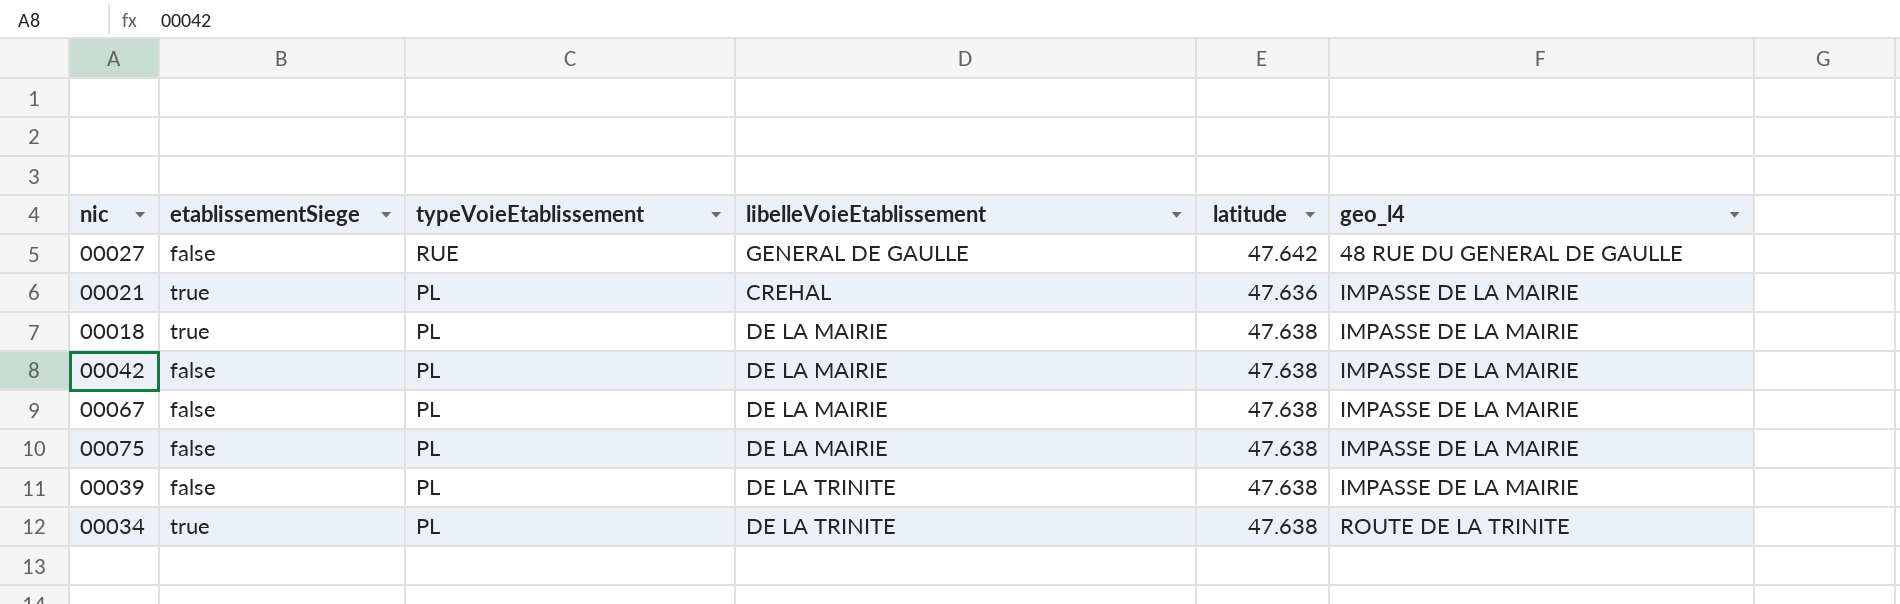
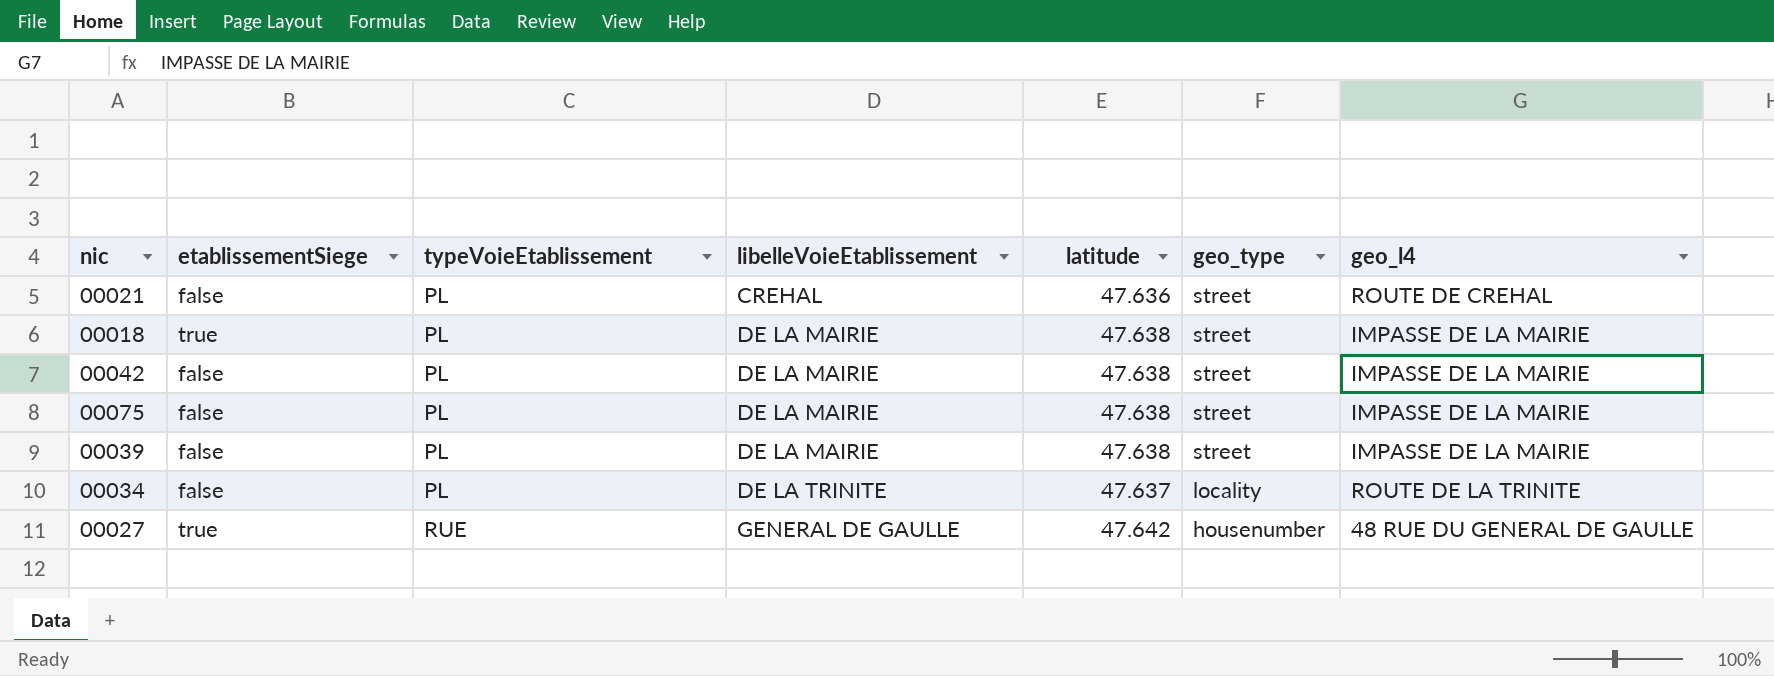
row order: typeVoieEtablissement descending -> typeVoieEtablissement ascending
column geo_type | position: none -> 6
row 00067: false | PL | DE LA MAIRIE | 47.638 | IMPASSE DE LA MAIRIE -> none
00021 | etablissementSiege: true -> false
00021 | geo_l4: IMPASSE DE LA MAIRIE -> ROUTE DE CREHAL
00039 | libelleVoieEtablissement: DE LA TRINITE -> DE LA MAIRIE
00034 | etablissementSiege: true -> false
00034 | latitude: 47.638 -> 47.637
00027 | etablissementSiege: false -> true

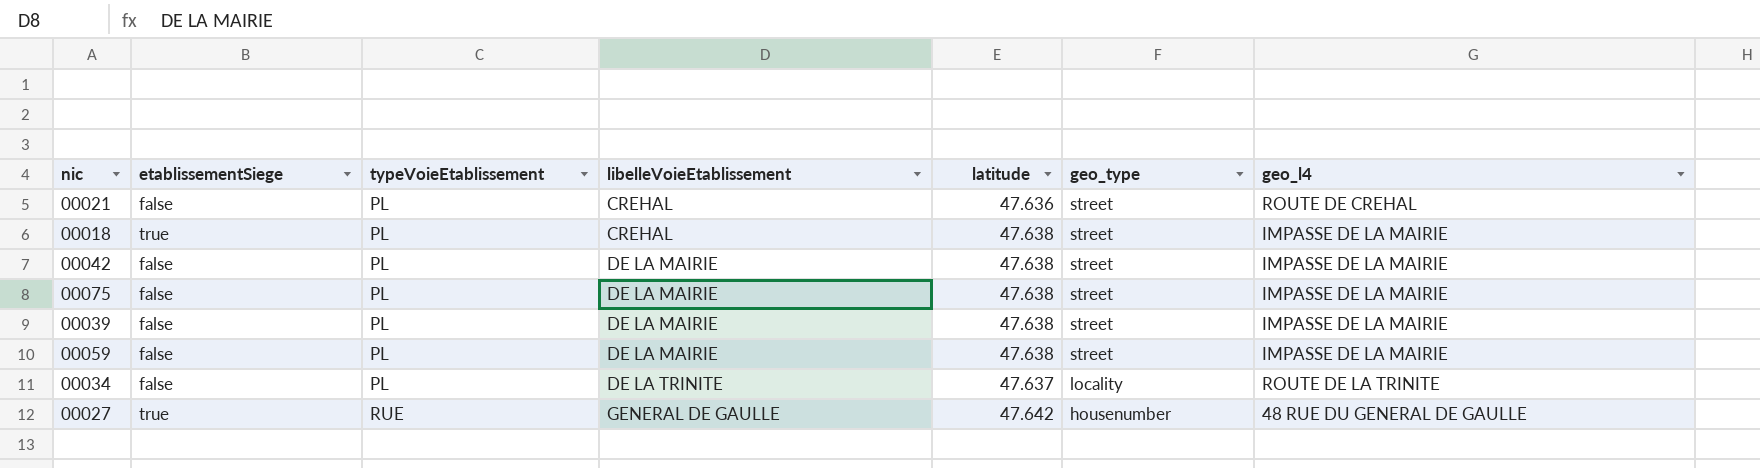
00018 | libelleVoieEtablissement: DE LA MAIRIE -> CREHAL
row 00059: none -> false | PL | DE LA MAIRIE | 47.638 | street | IMPASSE DE LA MAIRIE

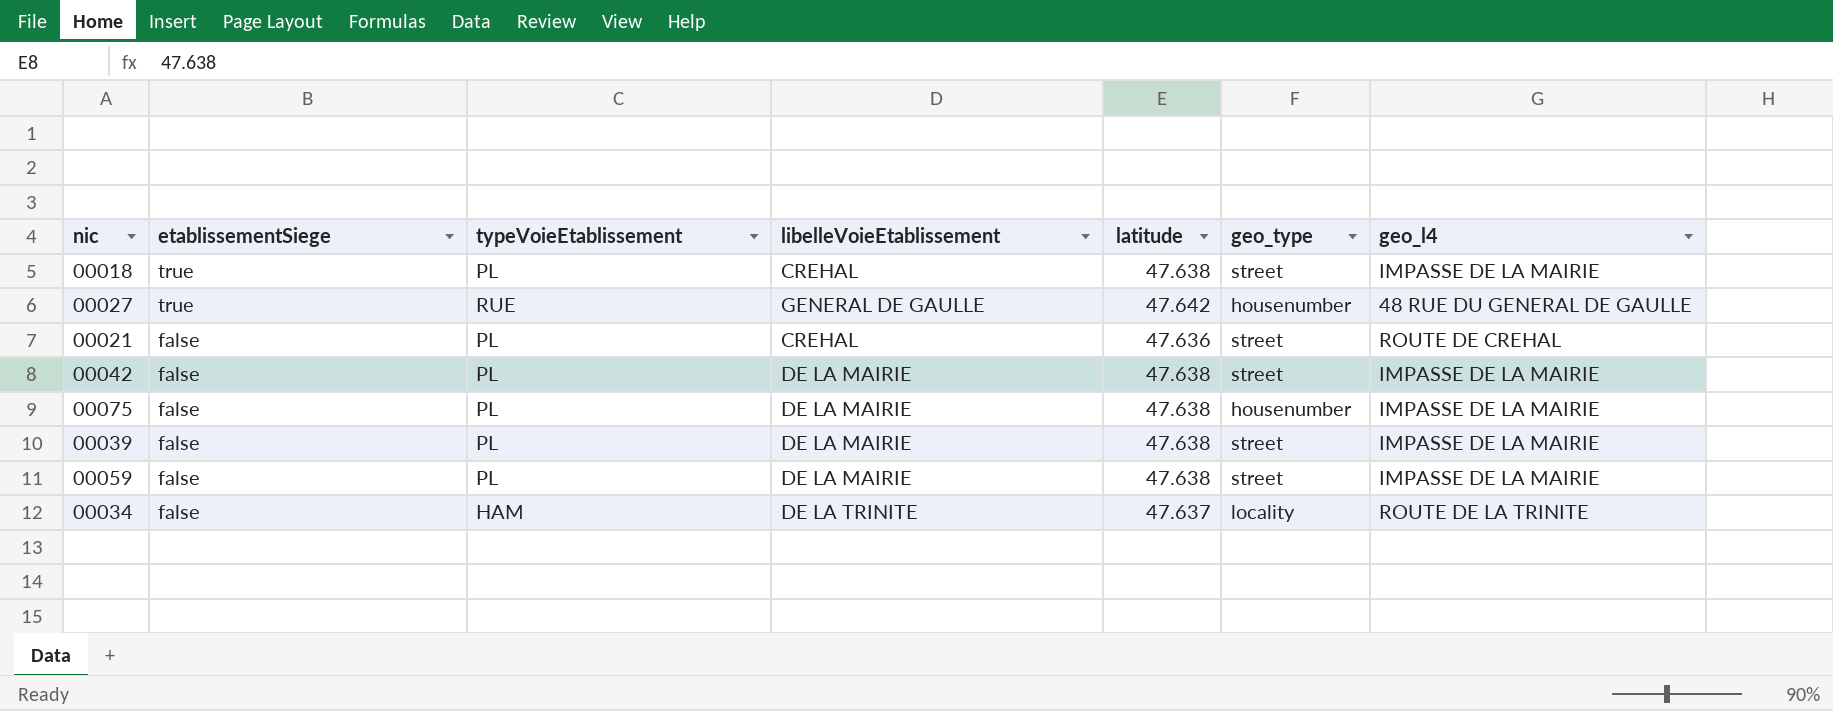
row order: typeVoieEtablissement ascending -> etablissementSiege descending
00075 | geo_type: street -> housenumber
00034 | typeVoieEtablissement: PL -> HAM

